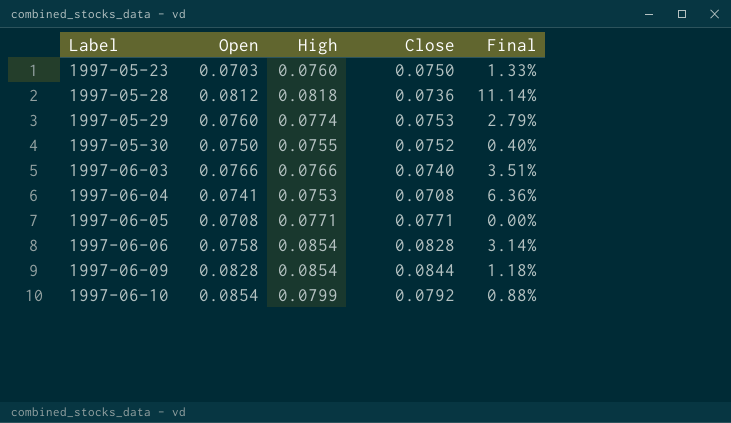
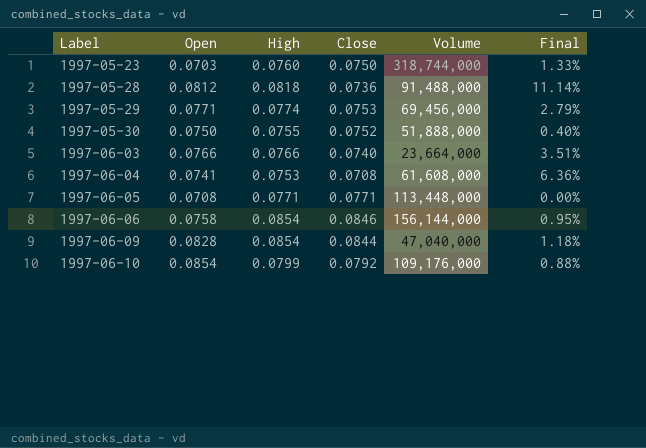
column Volume | position: none -> 5
1997-05-29 | Open: 0.0760 -> 0.0771
1997-06-06 | Close: 0.0828 -> 0.0846
1997-06-06 | Final: 3.14% -> 0.95%

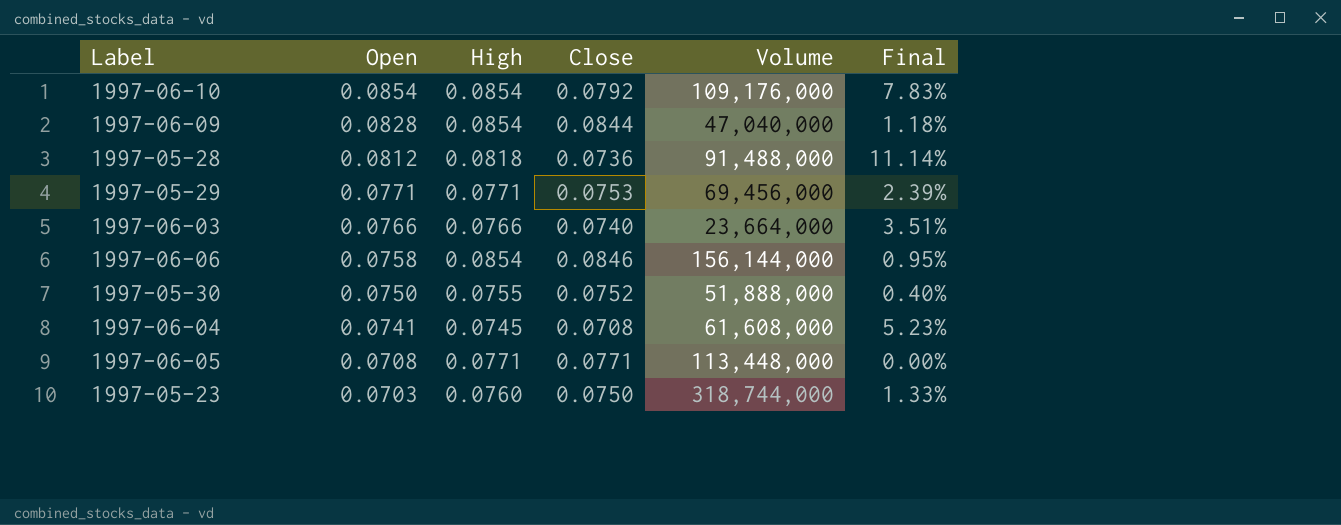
row order: Label ascending -> Open descending
1997-06-10 | High: 0.0799 -> 0.0854
1997-06-10 | Final: 0.88% -> 7.83%
1997-05-29 | High: 0.0774 -> 0.0771
1997-05-29 | Final: 2.79% -> 2.39%
1997-06-04 | High: 0.0753 -> 0.0745
1997-06-04 | Final: 6.36% -> 5.23%

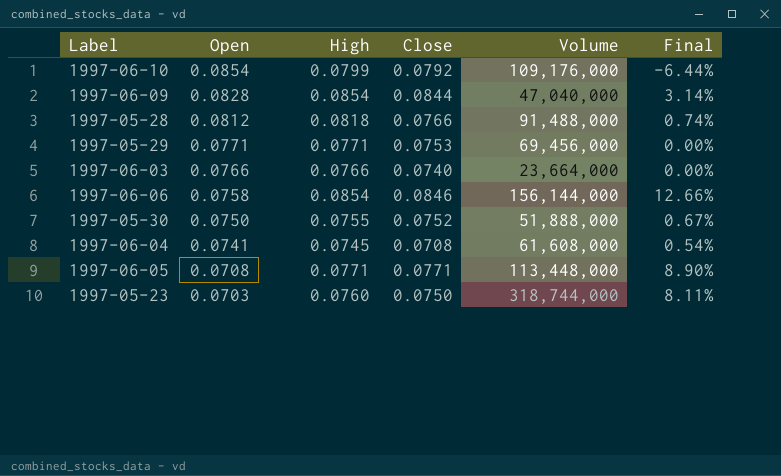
column Final | formula: ([High] - [Close]) / [Close] -> ([High] - [Open]) / [Open]
1997-06-10 | High: 0.0854 -> 0.0799
1997-05-28 | Close: 0.0736 -> 0.0766

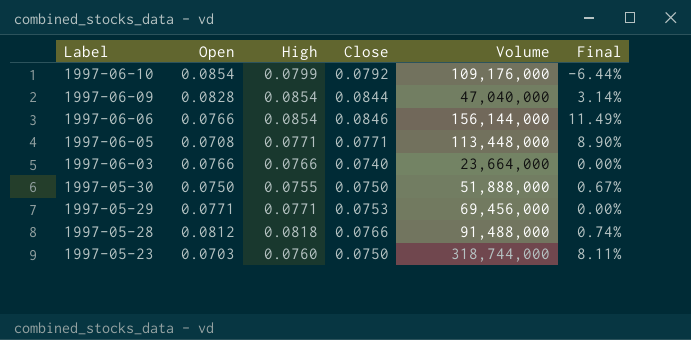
row order: Open descending -> Label descending
row 1997-06-04: 0.0741 | 0.0745 | 0.0708 | 61,608,000 | 0.54% -> none
1997-06-06 | Open: 0.0758 -> 0.0766
1997-06-06 | Final: 12.66% -> 11.49%
1997-05-30 | Close: 0.0752 -> 0.0750

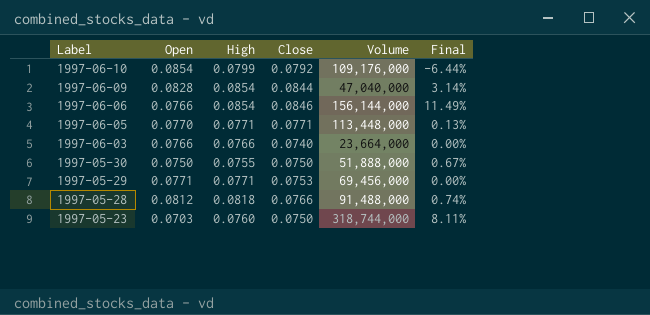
1997-06-05 | Open: 0.0708 -> 0.0770
1997-06-05 | Final: 8.90% -> 0.13%

